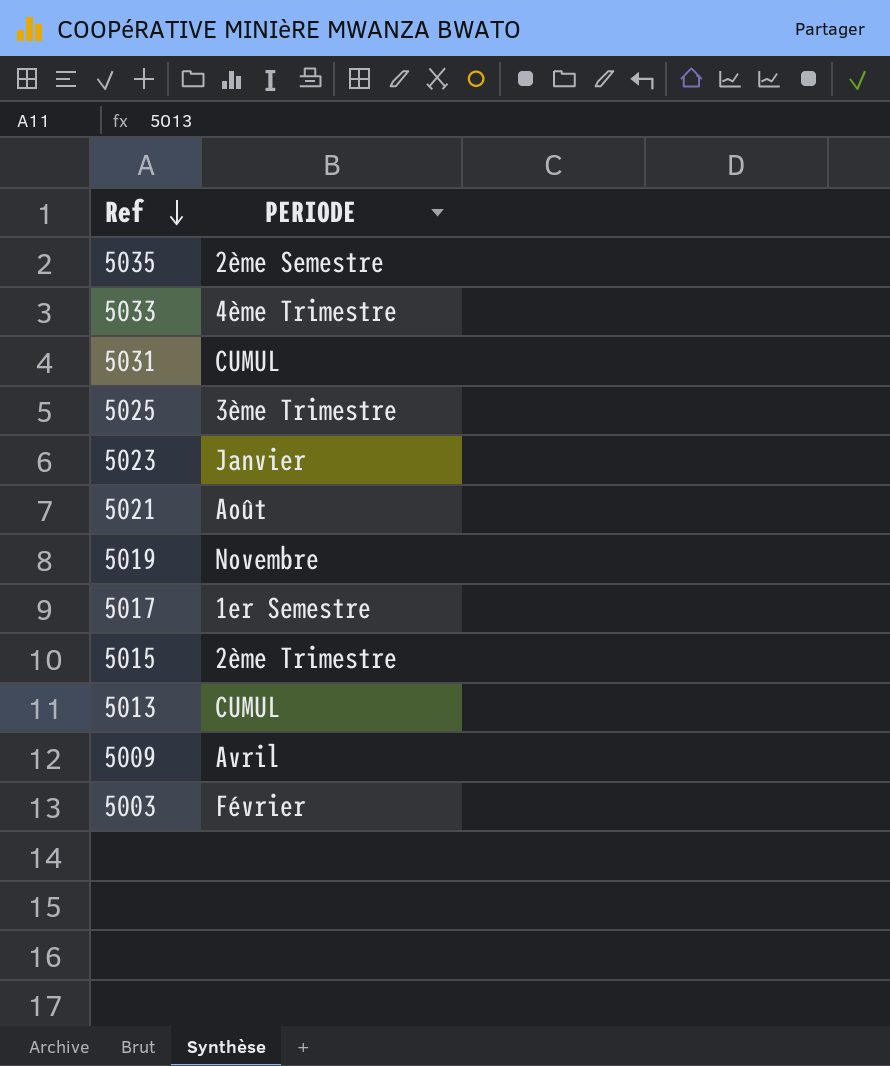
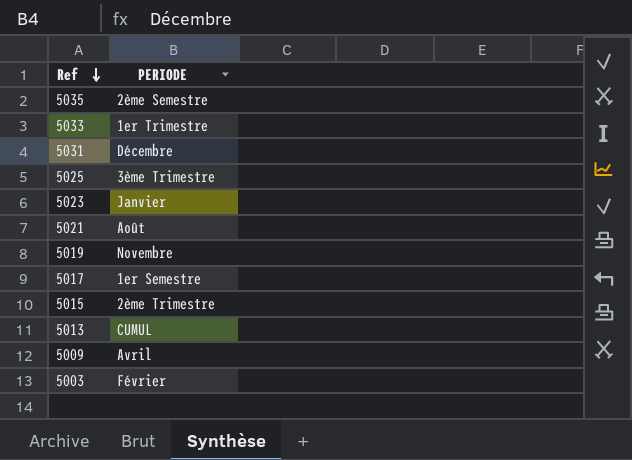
5033 | PERIODE: 4ème Trimestre -> 1er Trimestre
5031 | PERIODE: CUMUL -> Décembre

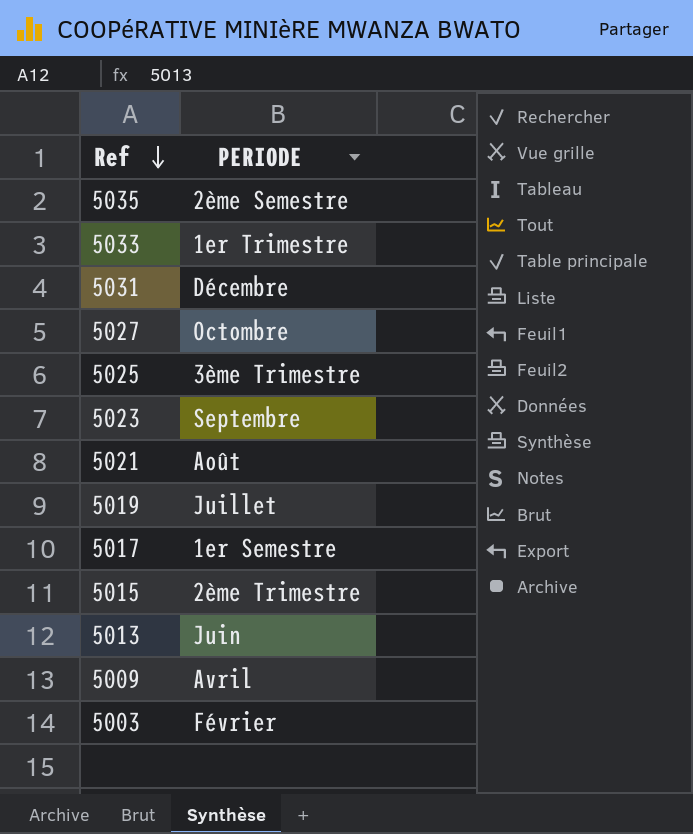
row 5027: none -> Octombre
5023 | PERIODE: Janvier -> Septembre
5019 | PERIODE: Novembre -> Juillet
5013 | PERIODE: CUMUL -> Juin

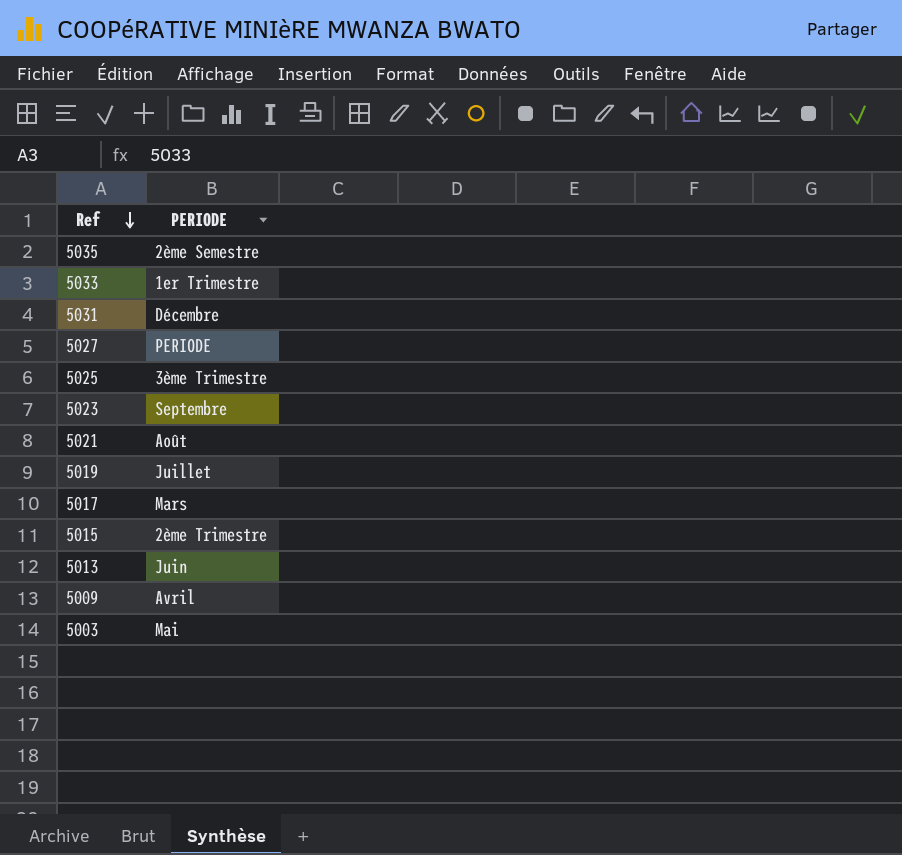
5027 | PERIODE: Octombre -> PERIODE
5017 | PERIODE: 1er Semestre -> Mars
5003 | PERIODE: Février -> Mai

